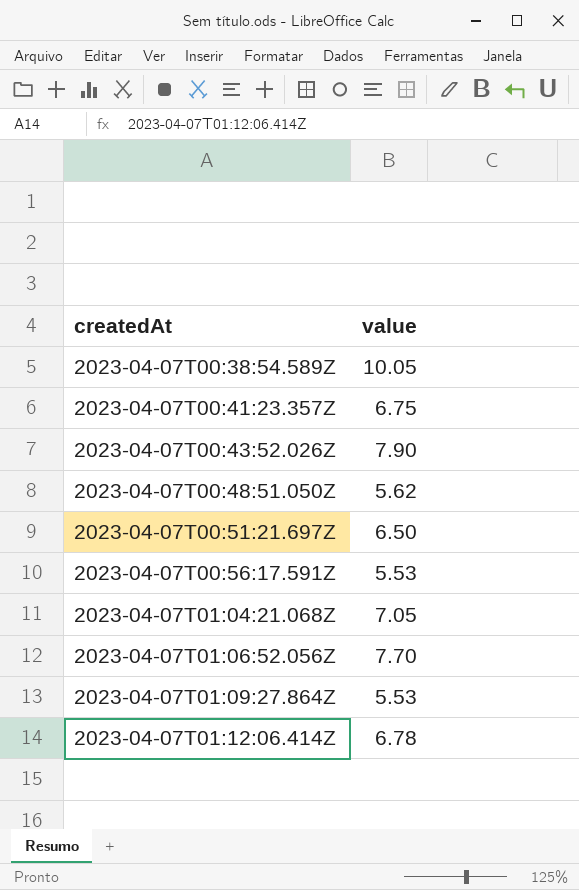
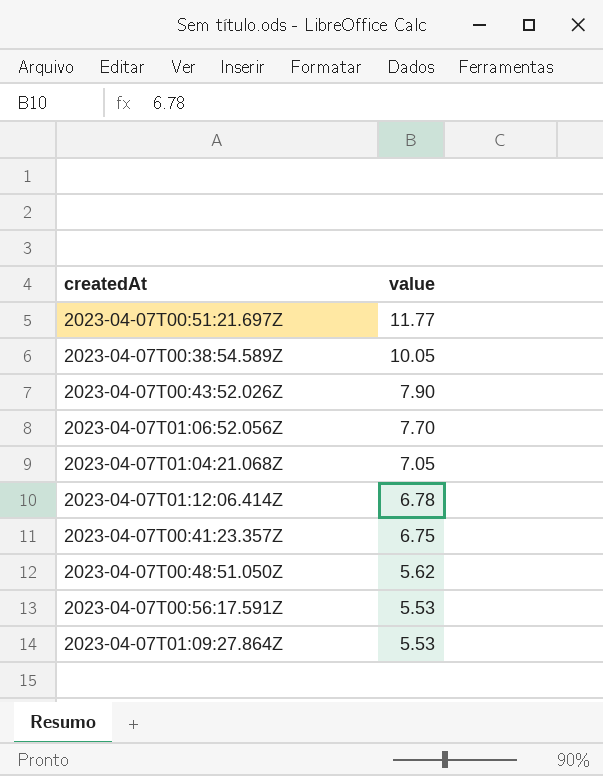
row order: createdAt ascending -> value descending
2023-04-07T00:51:21.697Z | value: 6.50 -> 11.77

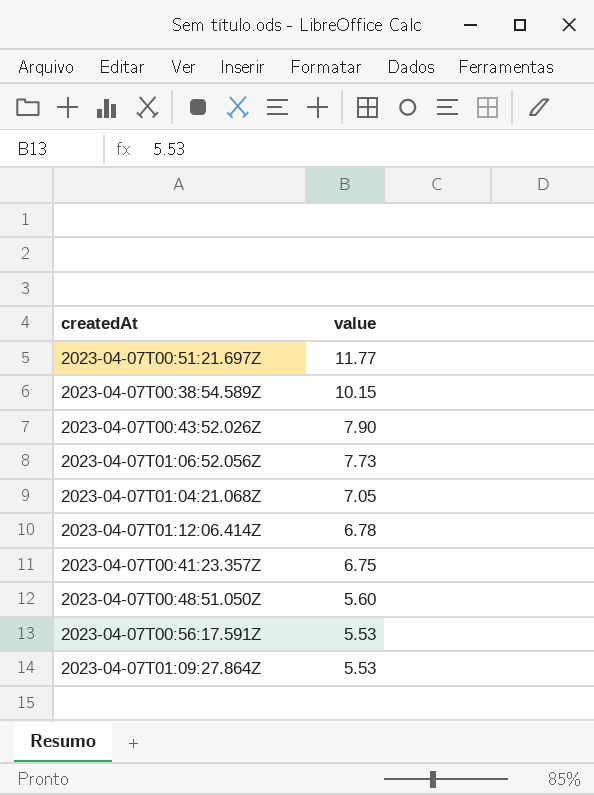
2023-04-07T00:38:54.589Z | value: 10.05 -> 10.15
2023-04-07T01:06:52.056Z | value: 7.70 -> 7.73
2023-04-07T00:48:51.050Z | value: 5.62 -> 5.60

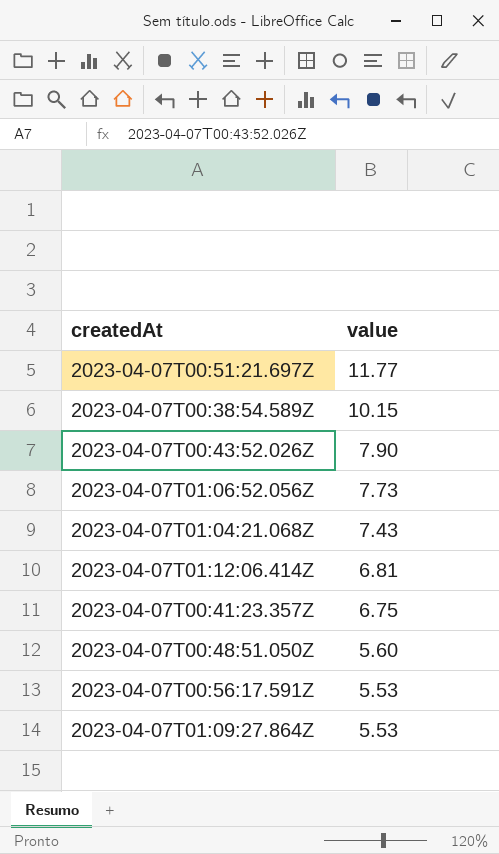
2023-04-07T01:04:21.068Z | value: 7.05 -> 7.43
2023-04-07T01:12:06.414Z | value: 6.78 -> 6.81

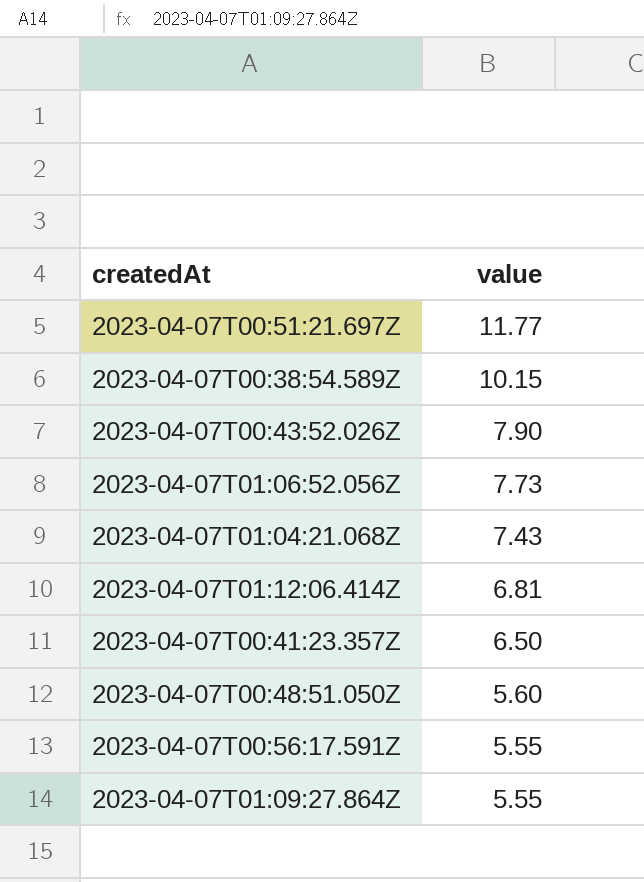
2023-04-07T00:41:23.357Z | value: 6.75 -> 6.50
2023-04-07T00:56:17.591Z | value: 5.53 -> 5.55
2023-04-07T01:09:27.864Z | value: 5.53 -> 5.55

